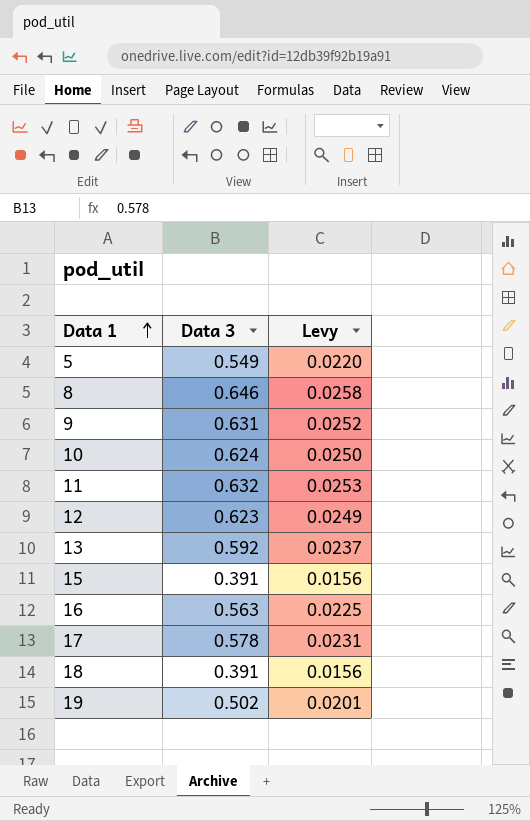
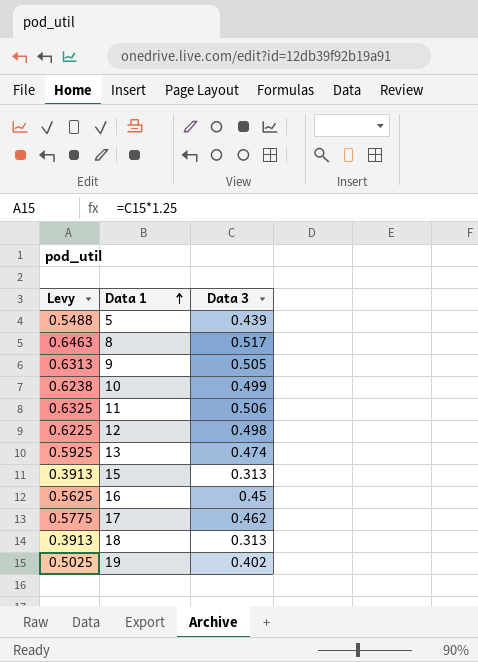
column Levy | formula: [Data 3] * 0.04 -> [Data 3] * 1.25
column Levy | position: 3 -> 1
5 | Data 3: 0.549 -> 0.439
8 | Data 3: 0.646 -> 0.517
9 | Data 3: 0.631 -> 0.505
10 | Data 3: 0.624 -> 0.499
11 | Data 3: 0.632 -> 0.506
12 | Data 3: 0.623 -> 0.498
13 | Data 3: 0.592 -> 0.474
15 | Data 3: 0.391 -> 0.313
16 | Data 3: 0.563 -> 0.45
17 | Data 3: 0.578 -> 0.462
18 | Data 3: 0.391 -> 0.313
19 | Data 3: 0.502 -> 0.402

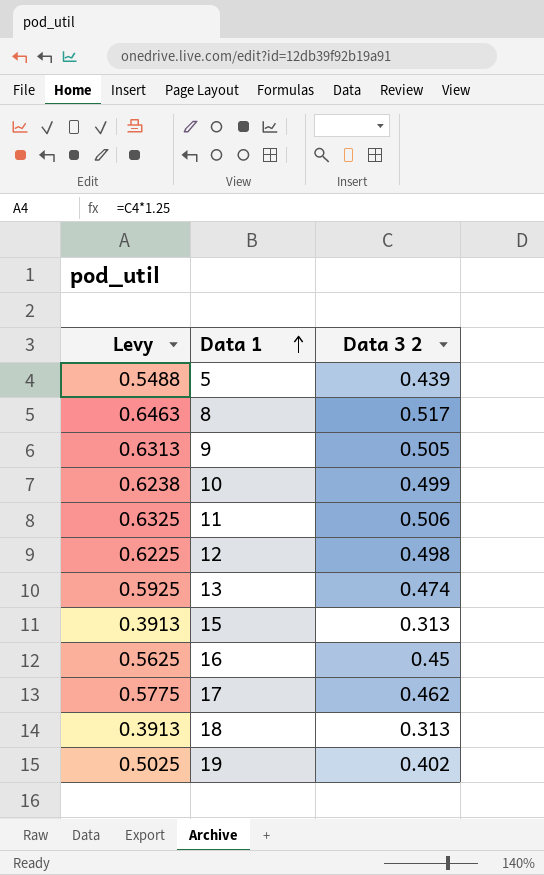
column name: Data 3 -> Data 3 2

